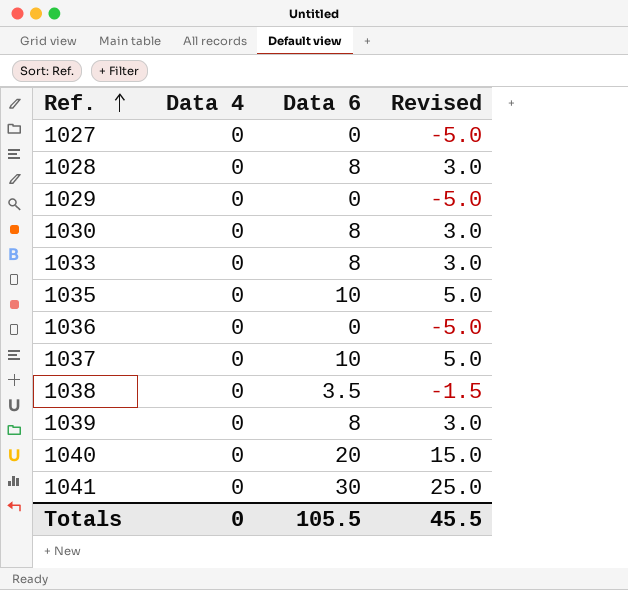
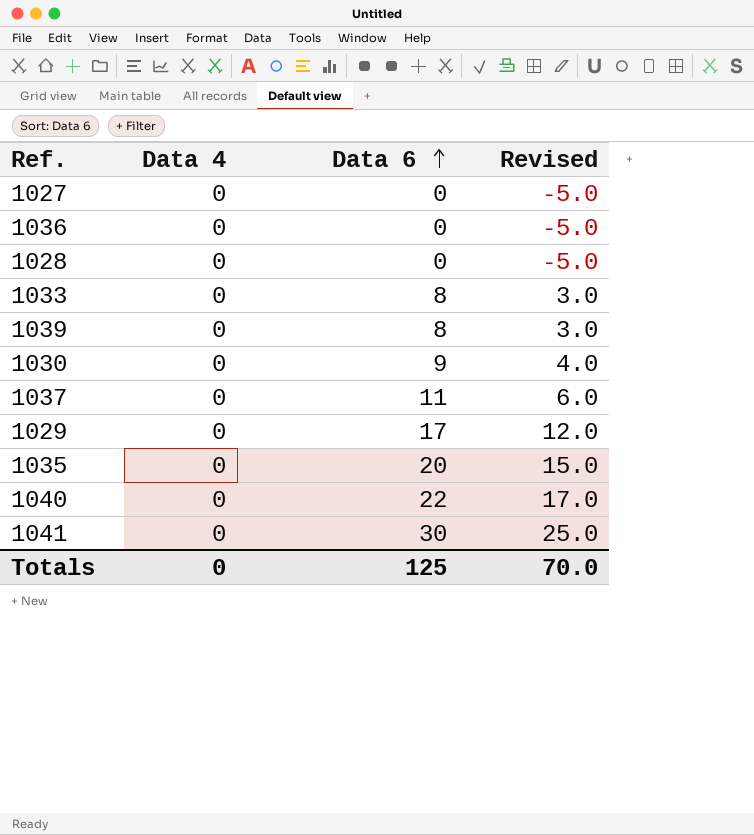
row order: Ref. ascending -> Data 6 ascending
row 1038: 0 | 3.5 | -1.5 -> none
1028 | Data 6: 8 -> 0
1028 | Revised: 3.0 -> -5.0
1030 | Data 6: 8 -> 9
1030 | Revised: 3.0 -> 4.0
1037 | Data 6: 10 -> 11
1037 | Revised: 5.0 -> 6.0
1029 | Data 6: 0 -> 17
1029 | Revised: -5.0 -> 12.0
1035 | Data 6: 10 -> 20
1035 | Revised: 5.0 -> 15.0
1040 | Data 6: 20 -> 22
1040 | Revised: 15.0 -> 17.0
Totals | Data 6: 105.5 -> 125
Totals | Revised: 45.5 -> 70.0

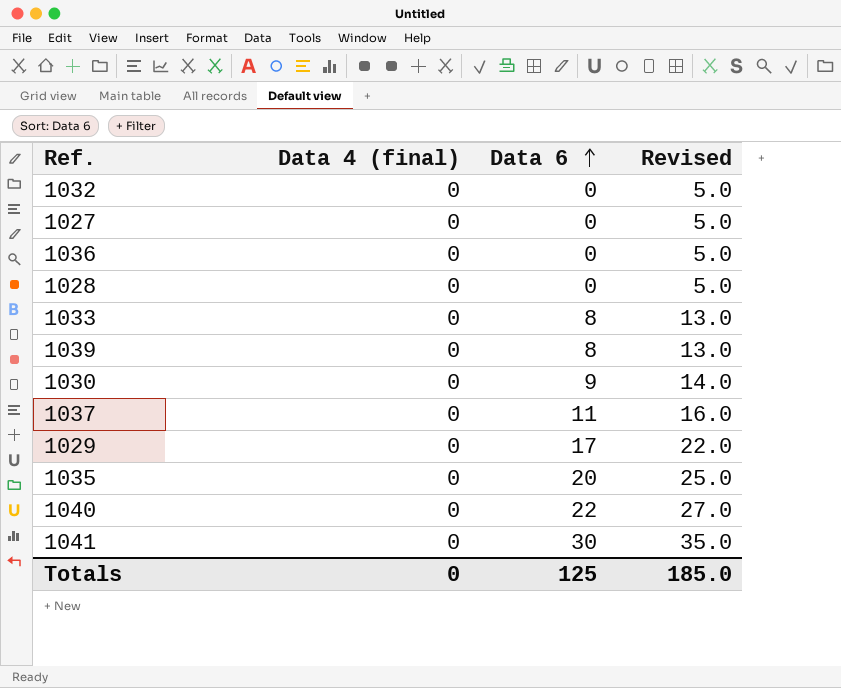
column name: Data 4 -> Data 4 (final)
column Revised | formula: [Data 6] - 5 -> [Data 6] + 5
row 1032: none -> 0 | 0 | 5.0
Totals | Revised: 70.0 -> 185.0

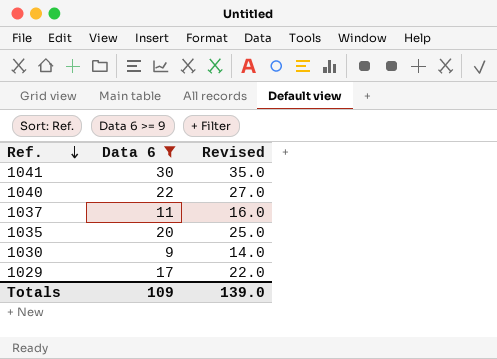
filter: none -> Data 6 >= 9
row order: Data 6 ascending -> Ref. descending
column Data 4 (final) | position: 2 -> none
Totals | Data 6: 125 -> 109
Totals | Revised: 185.0 -> 139.0

